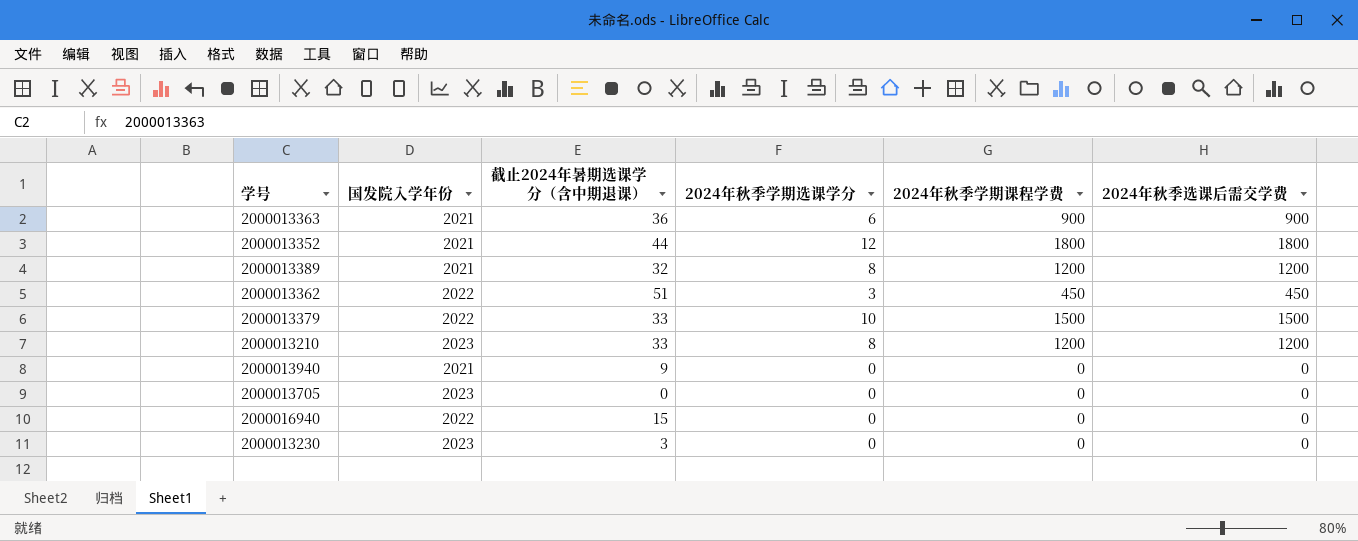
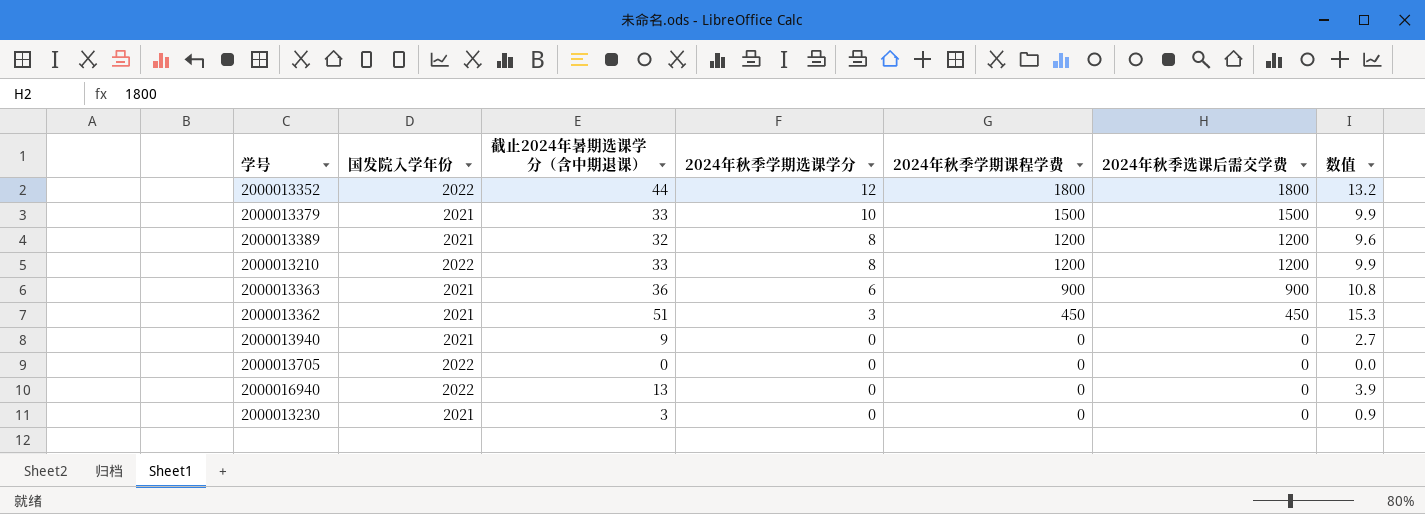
row order: none -> 2024年秋季学期选课学分 descending
column 数值 | formula: none -> [截止2024年暑期选课学分（含中期退课）] * 0.3
2000013352 | 国发院入学年份: 2021 -> 2022
2000013379 | 国发院入学年份: 2022 -> 2021
2000013210 | 国发院入学年份: 2023 -> 2022
2000013362 | 国发院入学年份: 2022 -> 2021
2000013705 | 国发院入学年份: 2023 -> 2022
2000016940 | 截止2024年暑期选课学分（含中期退课）: 15 -> 13
2000013230 | 国发院入学年份: 2023 -> 2021

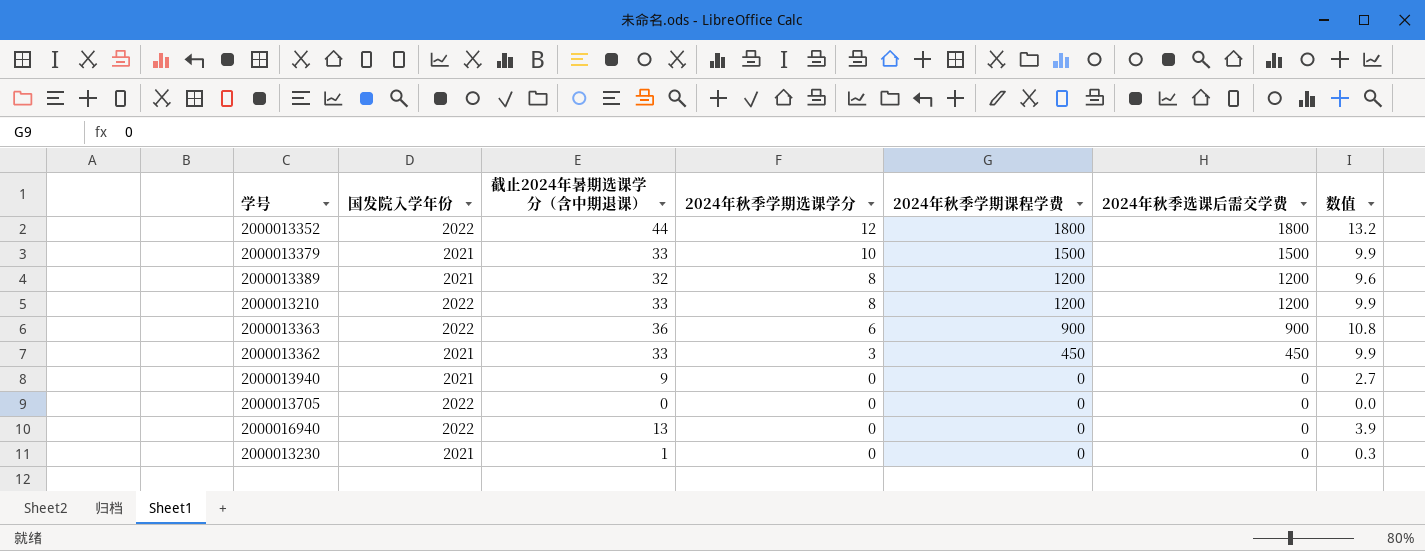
2000013363 | 国发院入学年份: 2021 -> 2022
2000013362 | 截止2024年暑期选课学分（含中期退课）: 51 -> 33
2000013362 | 数值: 15.3 -> 9.9
2000013230 | 截止2024年暑期选课学分（含中期退课）: 3 -> 1
2000013230 | 数值: 0.9 -> 0.3

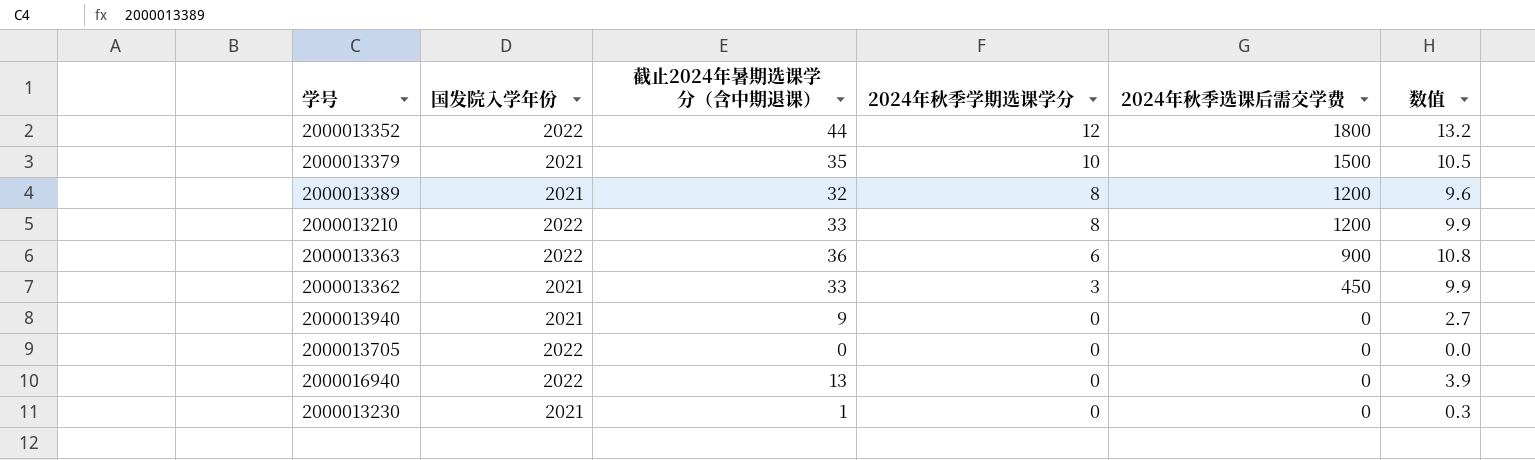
column 2024年秋季学期课程学费 | position: 5 -> none
2000013379 | 截止2024年暑期选课学分（含中期退课）: 33 -> 35
2000013379 | 数值: 9.9 -> 10.5

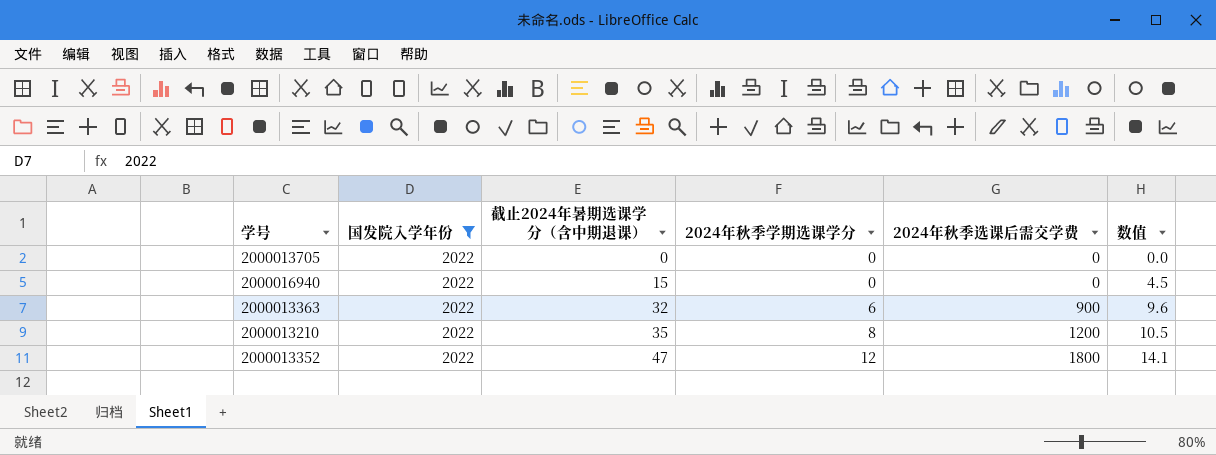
filter: none -> 国发院入学年份 = 2022
row order: 2024年秋季学期选课学分 descending -> 截止2024年暑期选课学分（含中期退课） ascending
2000016940 | 截止2024年暑期选课学分（含中期退课）: 13 -> 15
2000016940 | 数值: 3.9 -> 4.5
2000013363 | 截止2024年暑期选课学分（含中期退课）: 36 -> 32
2000013363 | 数值: 10.8 -> 9.6
2000013210 | 截止2024年暑期选课学分（含中期退课）: 33 -> 35
2000013210 | 数值: 9.9 -> 10.5
2000013352 | 截止2024年暑期选课学分（含中期退课）: 44 -> 47
2000013352 | 数值: 13.2 -> 14.1

